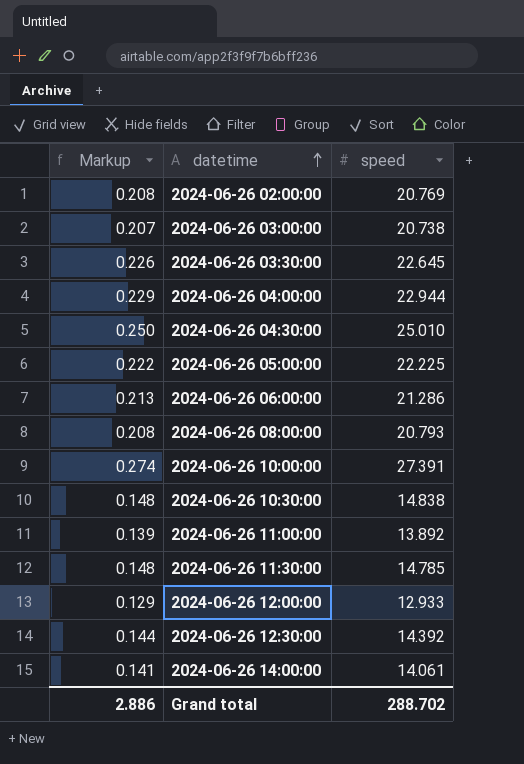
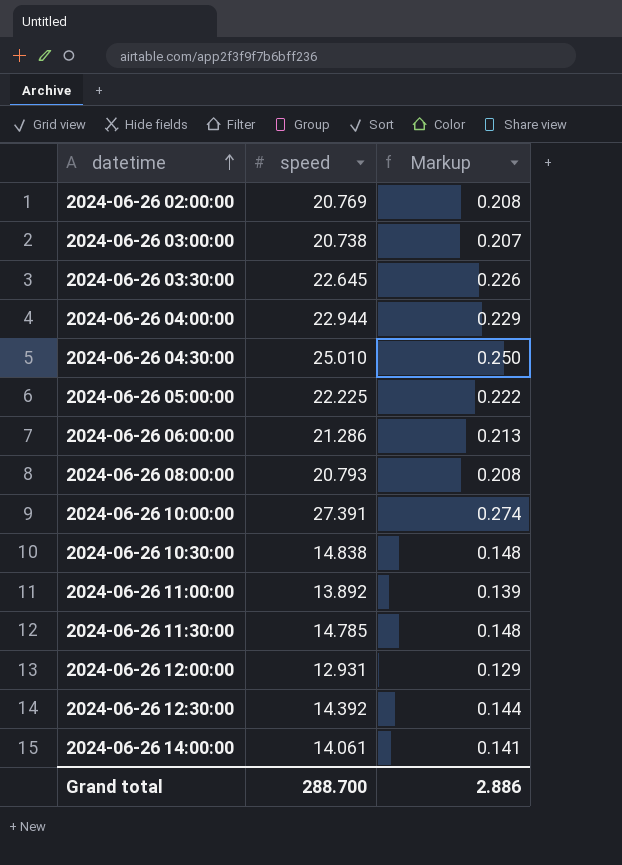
column Markup | position: 1 -> 3
2024-06-26 12:00:00 | speed: 12.933 -> 12.931
Grand total | speed: 288.702 -> 288.700

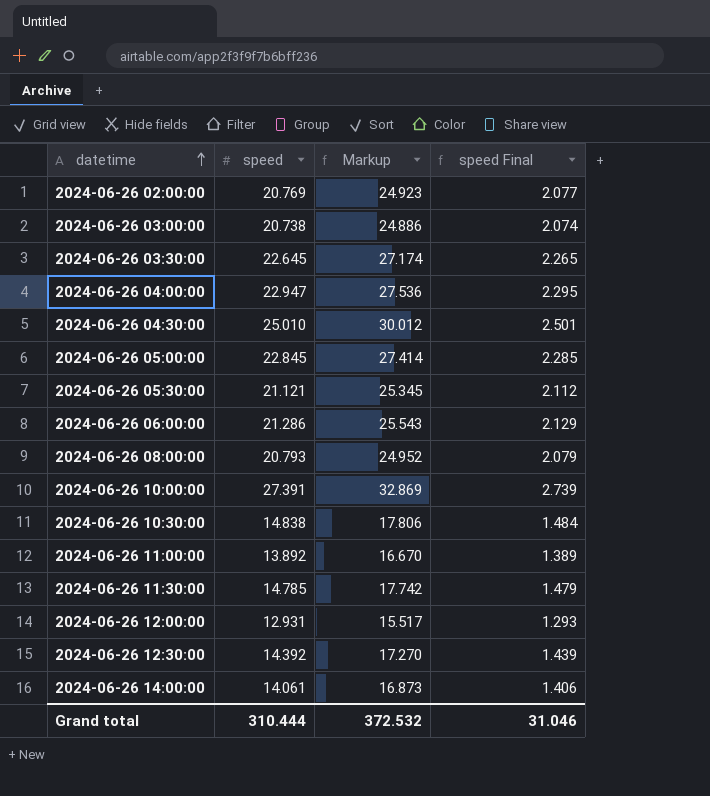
column Markup | formula: [speed] * 0.01 -> [speed] * 1.2
column speed Final | formula: none -> [speed] * 0.1
2024-06-26 04:00:00 | speed: 22.944 -> 22.947
2024-06-26 05:00:00 | speed: 22.225 -> 22.845
row 2024-06-26 05:30:00: none -> 21.121 | 25.345 | 2.112
Grand total | speed: 288.700 -> 310.444
Grand total | Markup: 2.886 -> 372.532

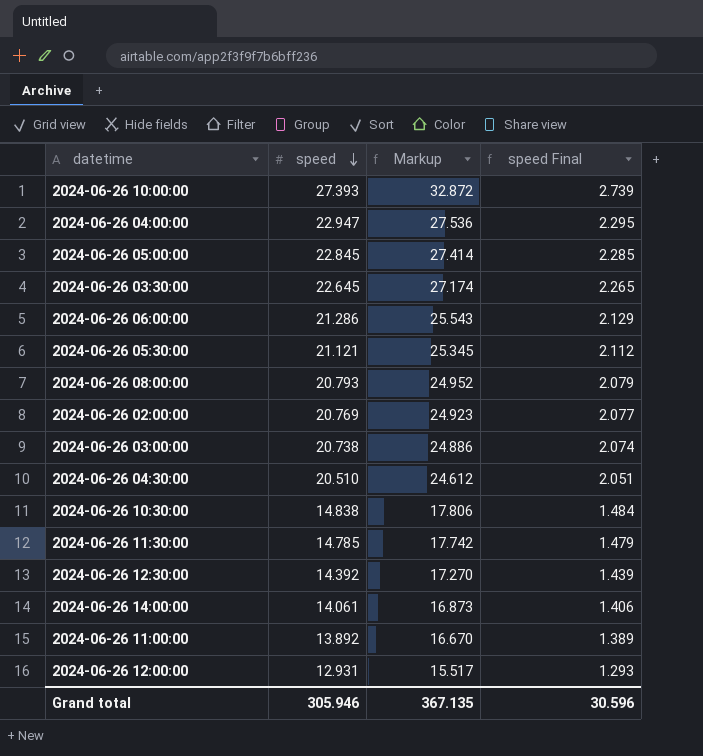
row order: datetime ascending -> speed descending
2024-06-26 10:00:00 | speed: 27.391 -> 27.393
2024-06-26 10:00:00 | Markup: 32.869 -> 32.872
2024-06-26 04:30:00 | speed: 25.010 -> 20.510
2024-06-26 04:30:00 | Markup: 30.012 -> 24.612
2024-06-26 04:30:00 | speed Final: 2.501 -> 2.051
Grand total | speed: 310.444 -> 305.946
Grand total | Markup: 372.532 -> 367.135
Grand total | speed Final: 31.046 -> 30.596

